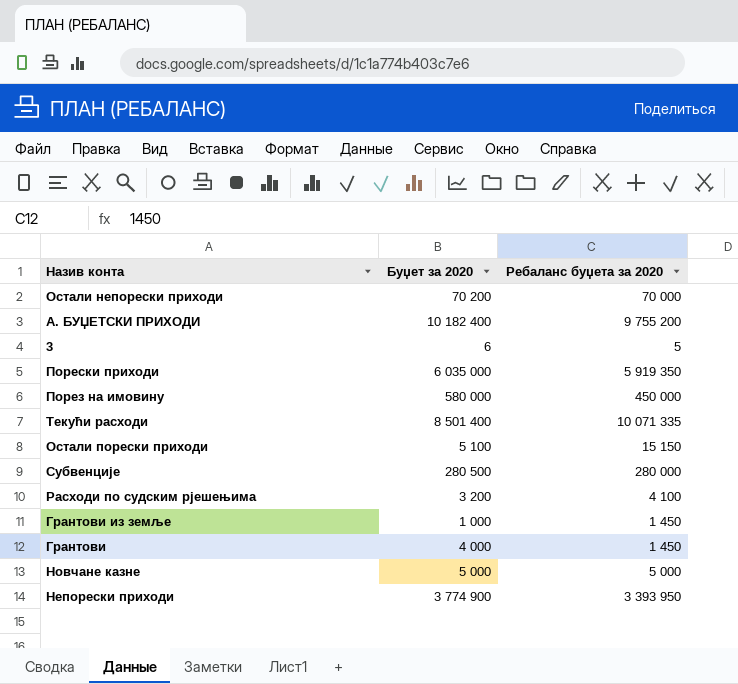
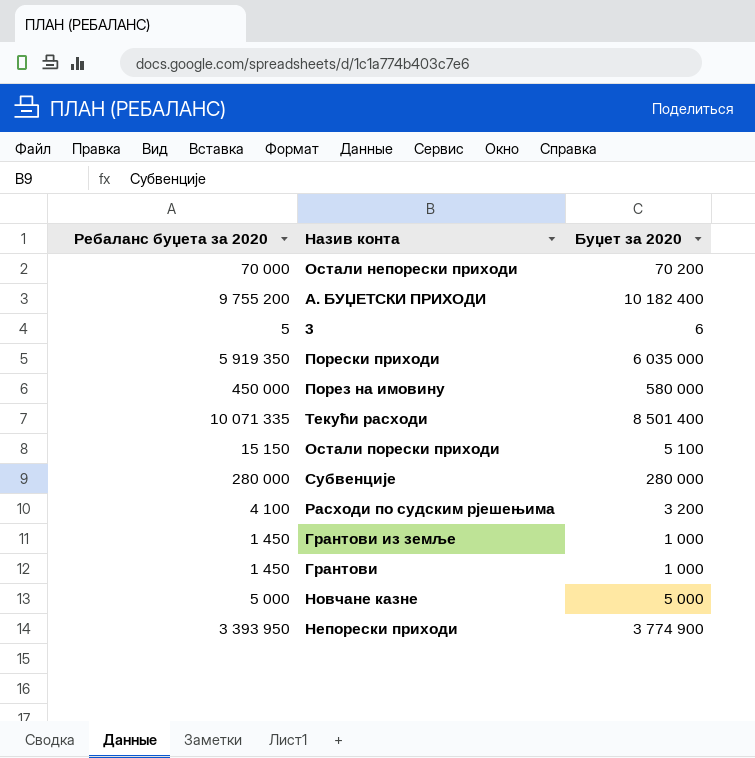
column Ребаланс буџета за 2020 | position: 3 -> 1
Субвенције | Буџет за 2020: 280 500 -> 280 000
Грантови | Буџет за 2020: 4 000 -> 1 000

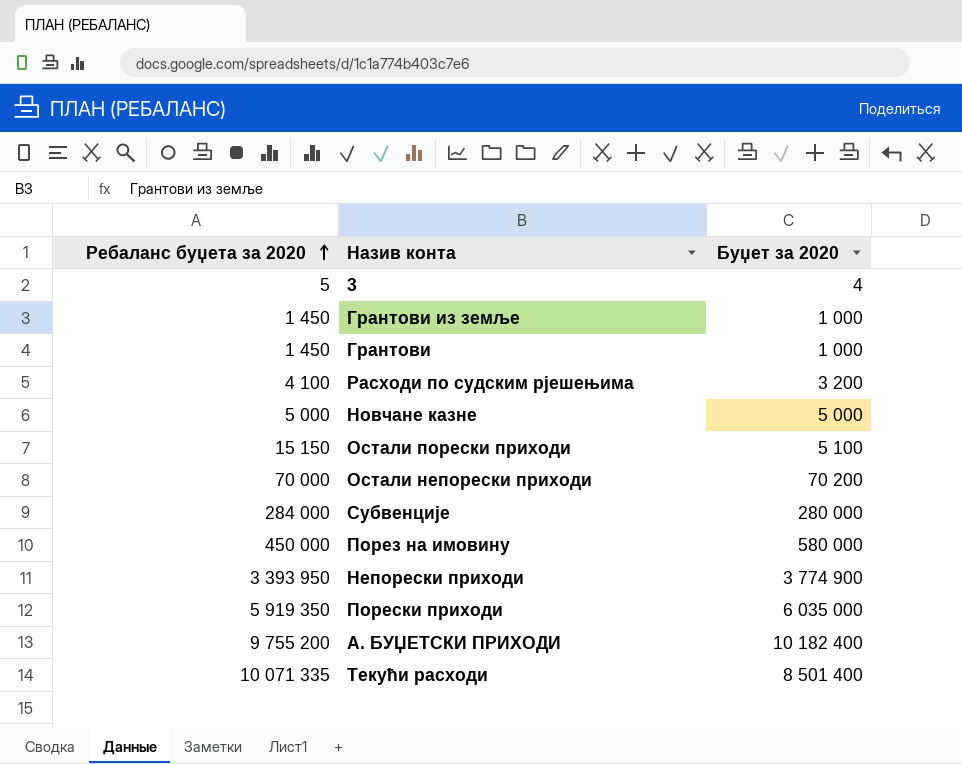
row order: none -> Ребаланс буџета за 2020 ascending
3 | Буџет за 2020: 6 -> 4
Субвенције | Ребаланс буџета за 2020: 280 000 -> 284 000

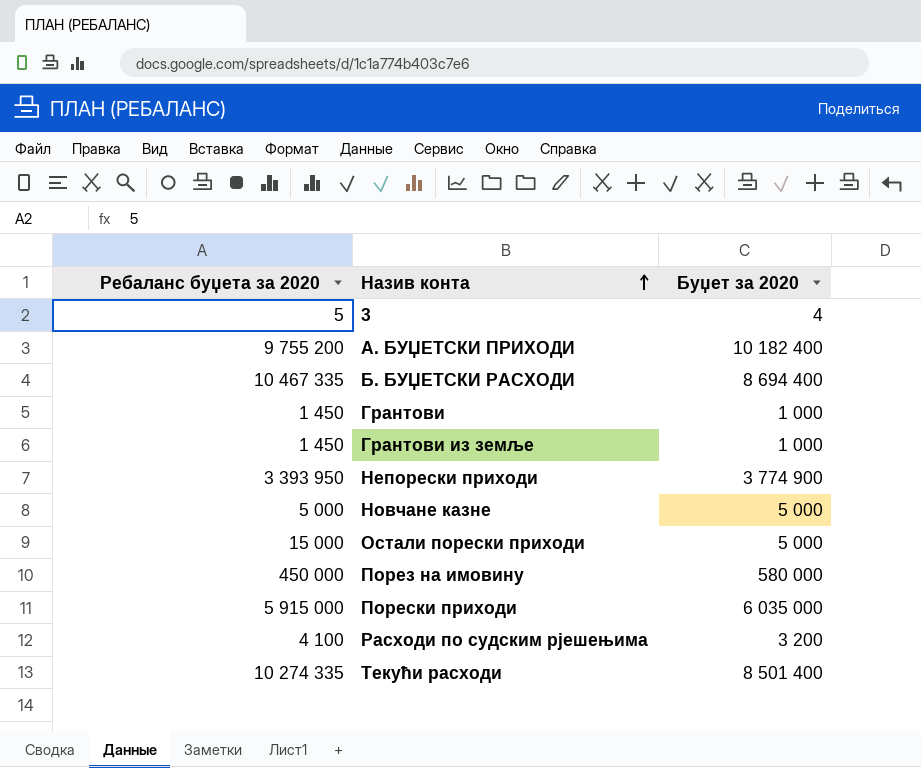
row order: Ребаланс буџета за 2020 ascending -> Назив конта ascending
row Остали непорески приходи: 70 000 | 70 200 -> none
row Субвенције: 284 000 | 280 000 -> none
row Б. БУЏЕТСКИ РАСХОДИ: none -> 10 467 335 | 8 694 400
Остали порески приходи | Ребаланс буџета за 2020: 15 150 -> 15 000
Остали порески приходи | Буџет за 2020: 5 100 -> 5 000
Порески приходи | Ребаланс буџета за 2020: 5 919 350 -> 5 915 000
Текући расходи | Ребаланс буџета за 2020: 10 071 335 -> 10 274 335

